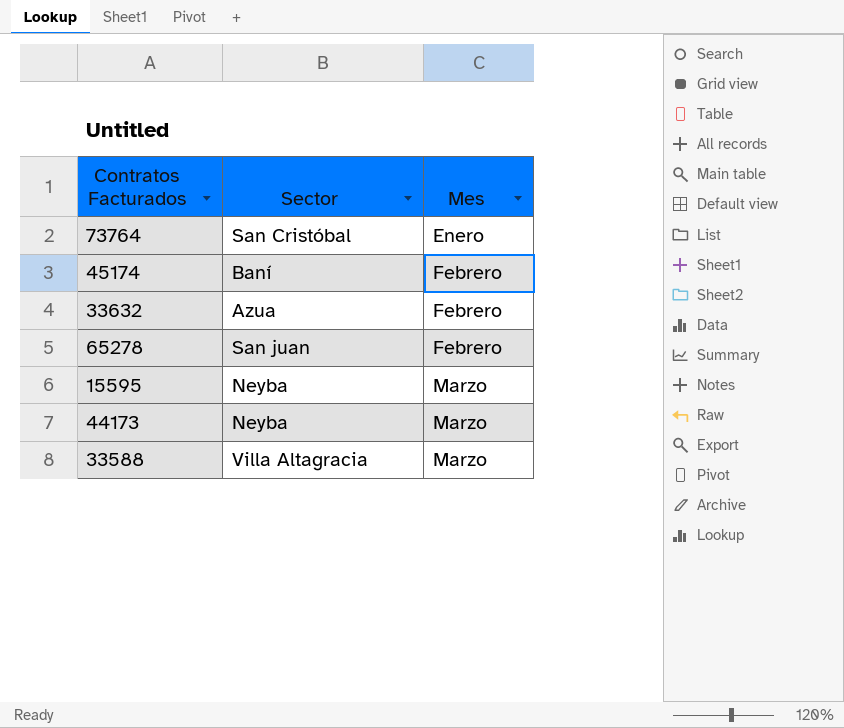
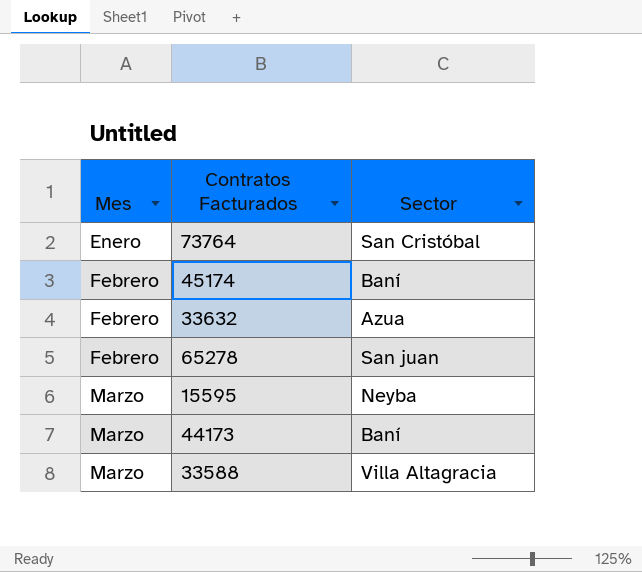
column Mes | position: 3 -> 1
44173 | Sector: Neyba -> Baní

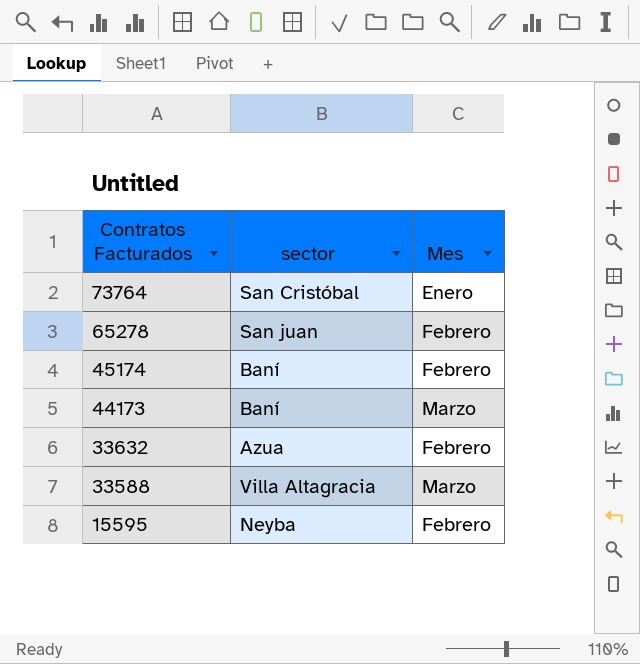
row order: Mes ascending -> Contratos Facturados descending
column name: Sector -> sector
column Mes | position: 1 -> 3
15595 | Mes: Marzo -> Febrero

